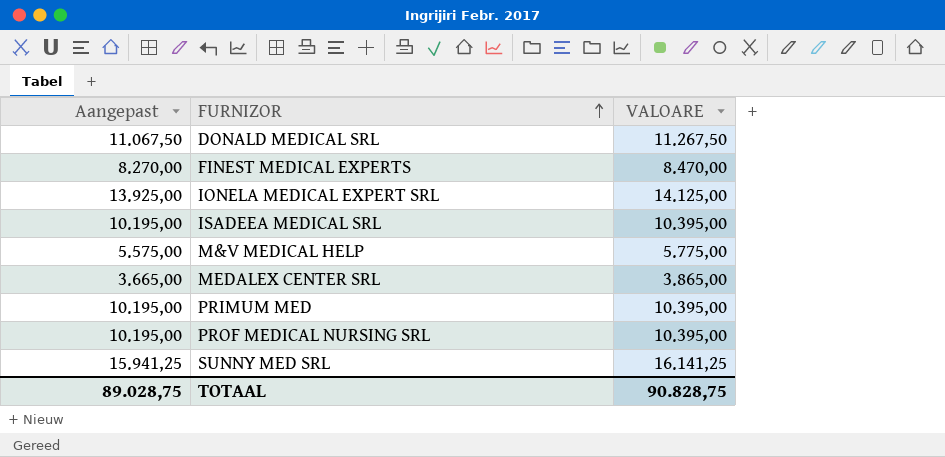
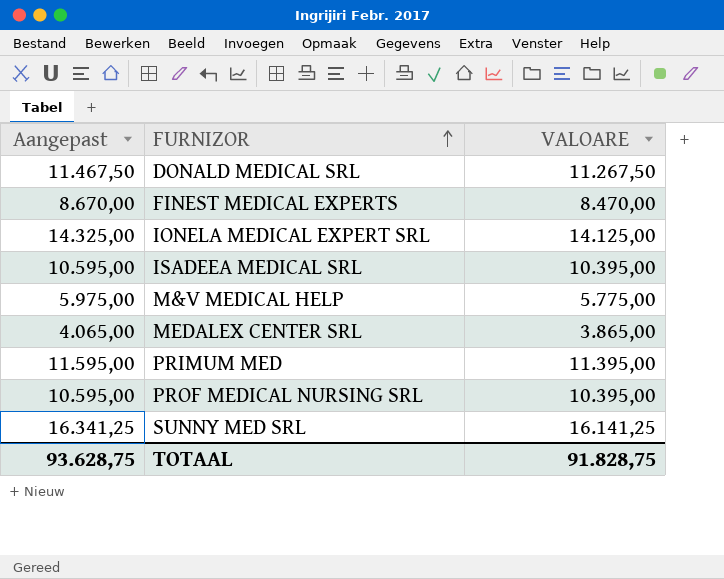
column Aangepast | formula: [VALOARE] - 200 -> [VALOARE] + 200
PRIMUM MED | VALOARE: 10.395,00 -> 11.395,00
TOTAAL | Aangepast: 89.028,75 -> 93.628,75
TOTAAL | VALOARE: 90.828,75 -> 91.828,75

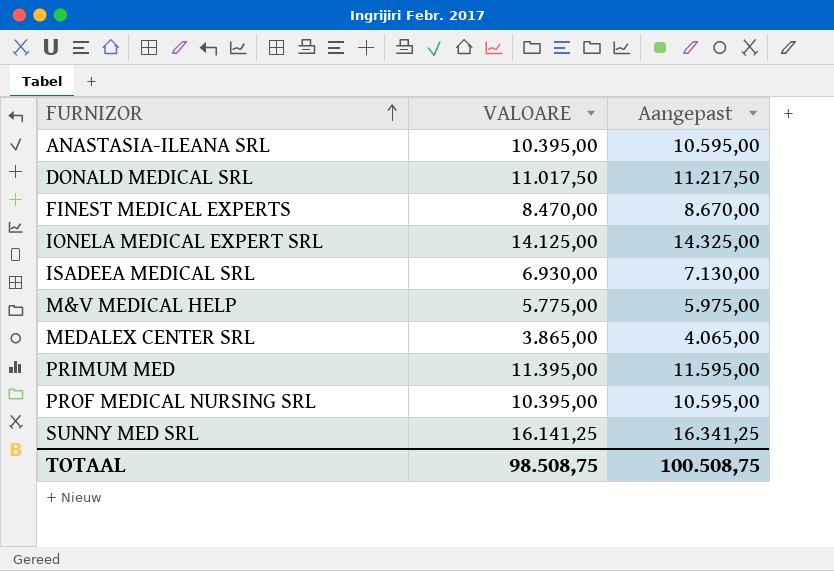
column Aangepast | position: 1 -> 3
row ANASTASIA-ILEANA SRL: none -> 10.395,00 | 10.595,00
DONALD MEDICAL SRL | VALOARE: 11.267,50 -> 11.017,50
DONALD MEDICAL SRL | Aangepast: 11.467,50 -> 11.217,50
ISADEEA MEDICAL SRL | VALOARE: 10.395,00 -> 6.930,00
ISADEEA MEDICAL SRL | Aangepast: 10.595,00 -> 7.130,00
TOTAAL | VALOARE: 91.828,75 -> 98.508,75
TOTAAL | Aangepast: 93.628,75 -> 100.508,75

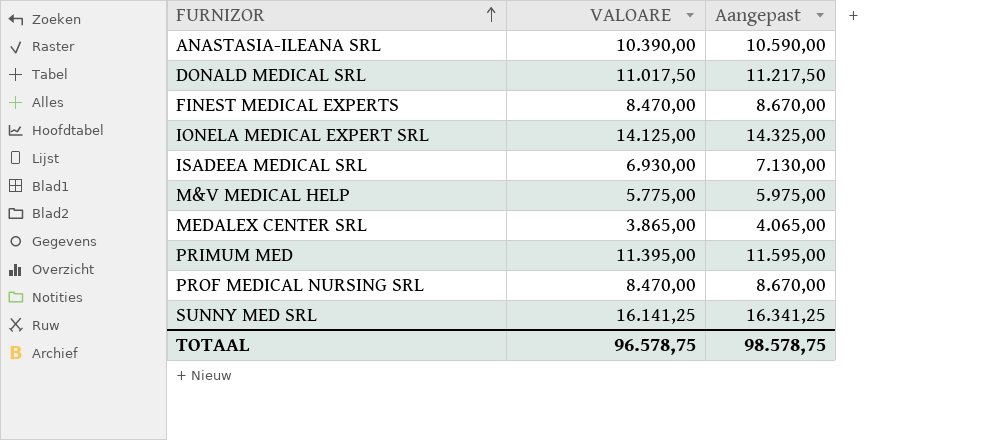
ANASTASIA-ILEANA SRL | VALOARE: 10.395,00 -> 10.390,00
ANASTASIA-ILEANA SRL | Aangepast: 10.595,00 -> 10.590,00
PROF MEDICAL NURSING SRL | VALOARE: 10.395,00 -> 8.470,00
PROF MEDICAL NURSING SRL | Aangepast: 10.595,00 -> 8.670,00
TOTAAL | VALOARE: 98.508,75 -> 96.578,75
TOTAAL | Aangepast: 100.508,75 -> 98.578,75

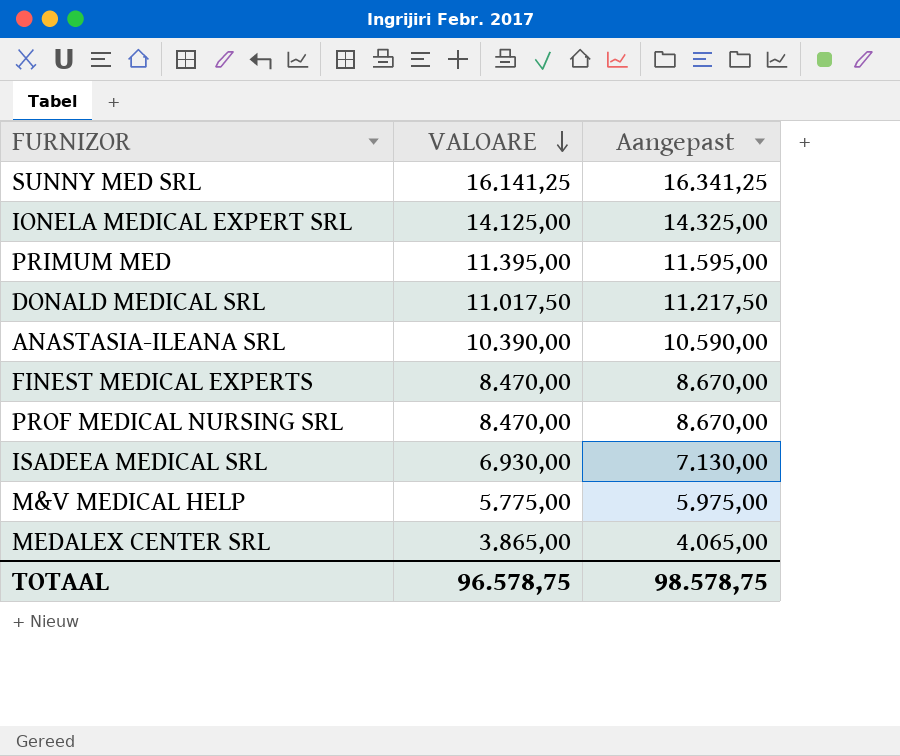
row order: FURNIZOR ascending -> VALOARE descending

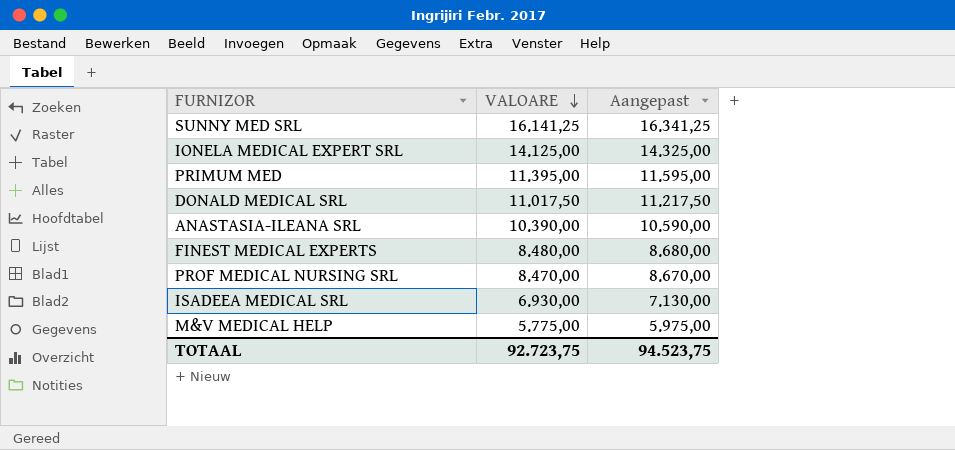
row MEDALEX CENTER SRL: 3.865,00 | 4.065,00 -> none
FINEST MEDICAL EXPERTS | VALOARE: 8.470,00 -> 8.480,00
FINEST MEDICAL EXPERTS | Aangepast: 8.670,00 -> 8.680,00
TOTAAL | VALOARE: 96.578,75 -> 92.723,75
TOTAAL | Aangepast: 98.578,75 -> 94.523,75

